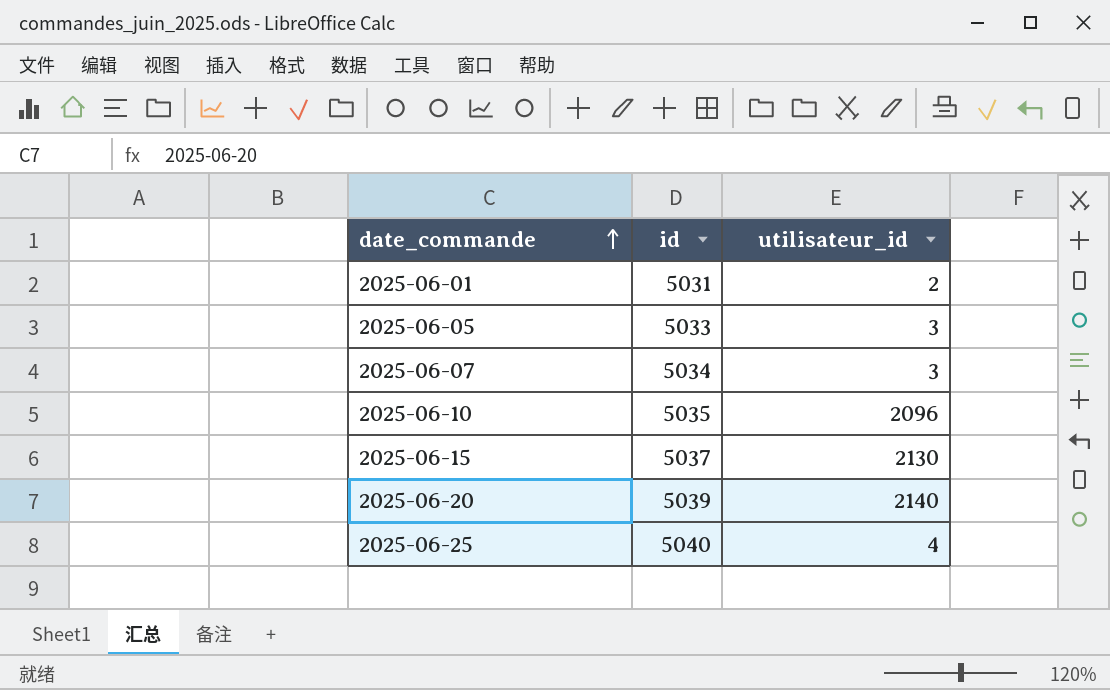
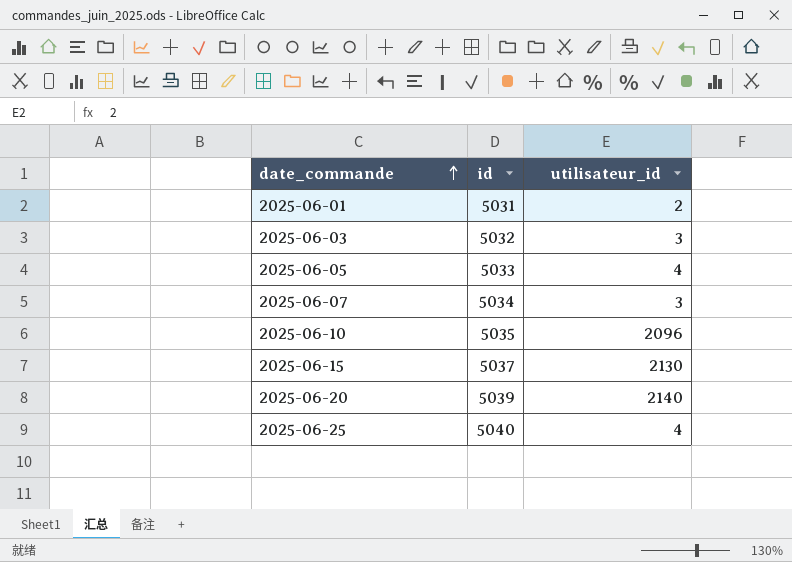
row 2025-06-03: none -> 5032 | 3
2025-06-05 | utilisateur_id: 3 -> 4

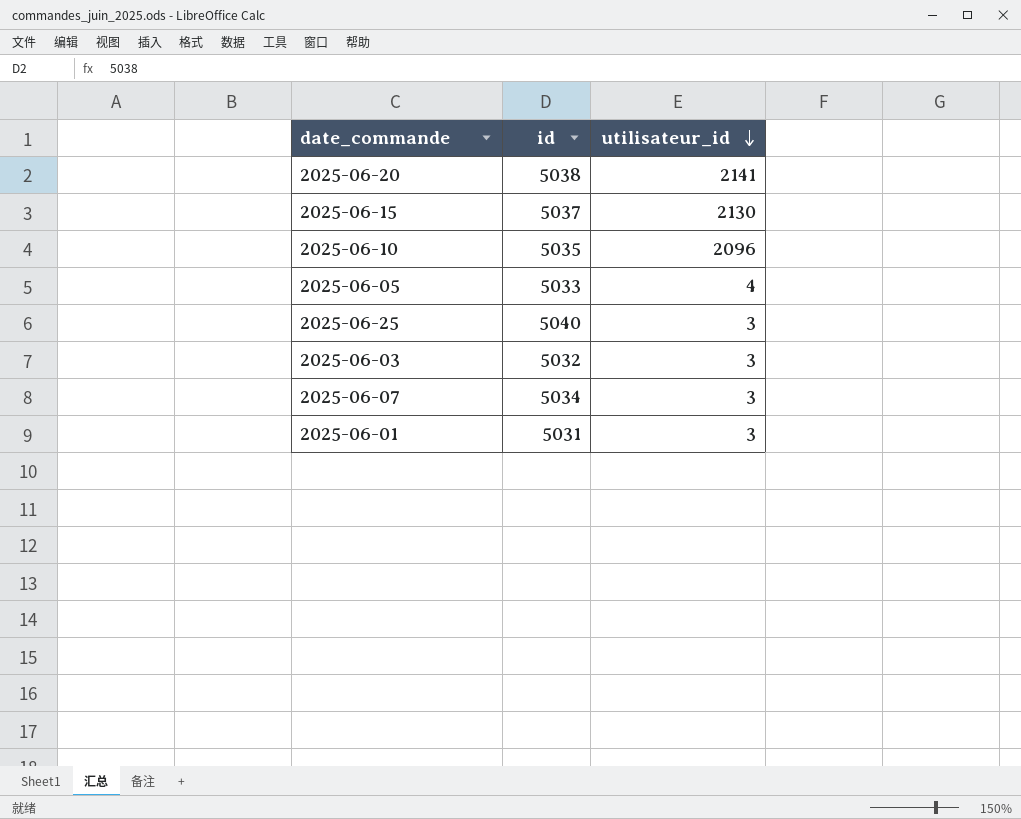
row order: date_commande ascending -> utilisateur_id descending
2025-06-20 | id: 5039 -> 5038
2025-06-20 | utilisateur_id: 2140 -> 2141
2025-06-25 | utilisateur_id: 4 -> 3
2025-06-01 | utilisateur_id: 2 -> 3

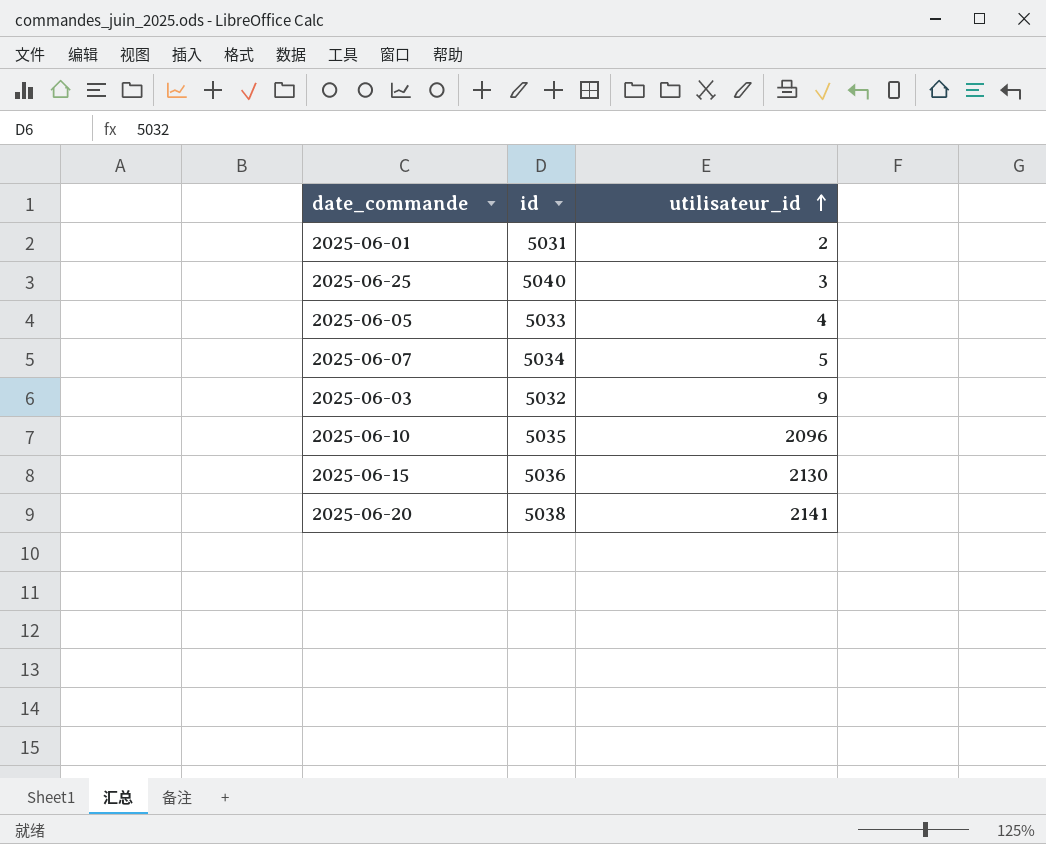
row order: utilisateur_id descending -> utilisateur_id ascending
2025-06-01 | utilisateur_id: 3 -> 2
2025-06-07 | utilisateur_id: 3 -> 5
2025-06-03 | utilisateur_id: 3 -> 9
2025-06-15 | id: 5037 -> 5036

